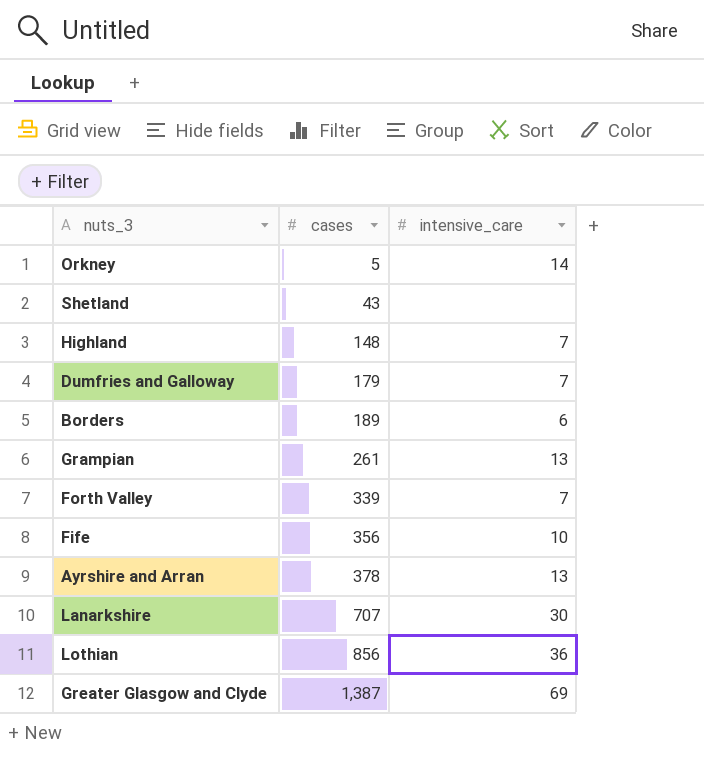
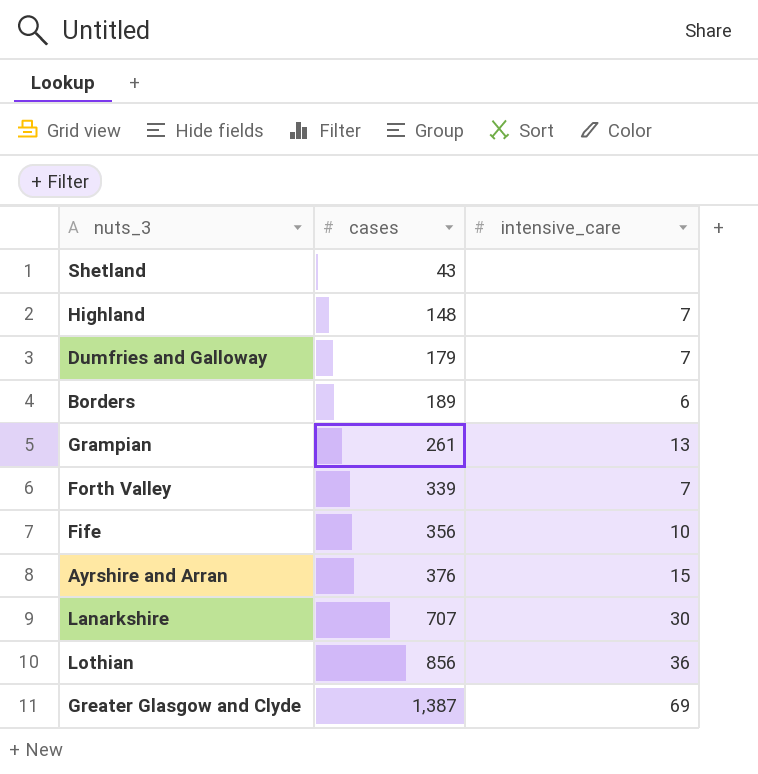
row Orkney: 5 | 14 -> none
Ayrshire and Arran | cases: 378 -> 376
Ayrshire and Arran | intensive_care: 13 -> 15

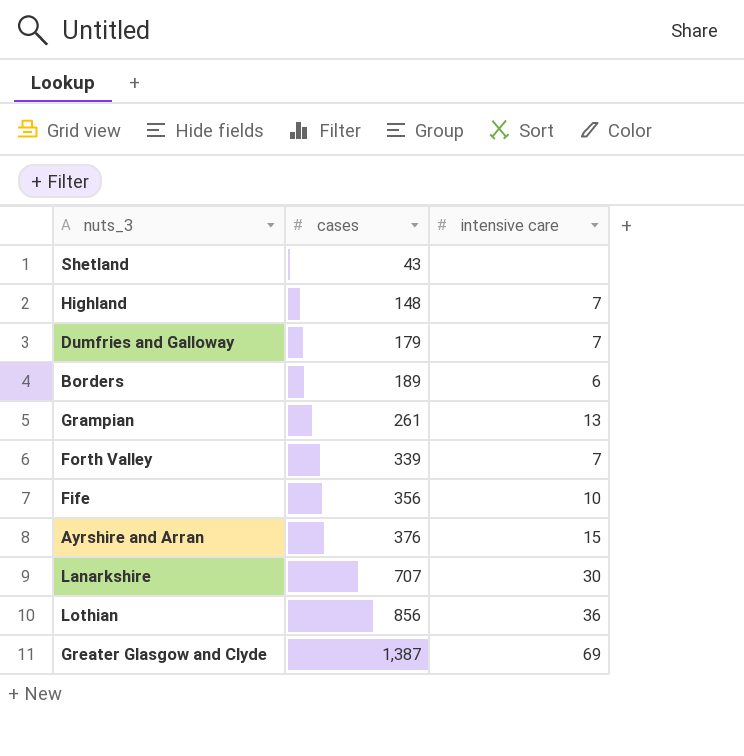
column name: intensive_care -> intensive care

